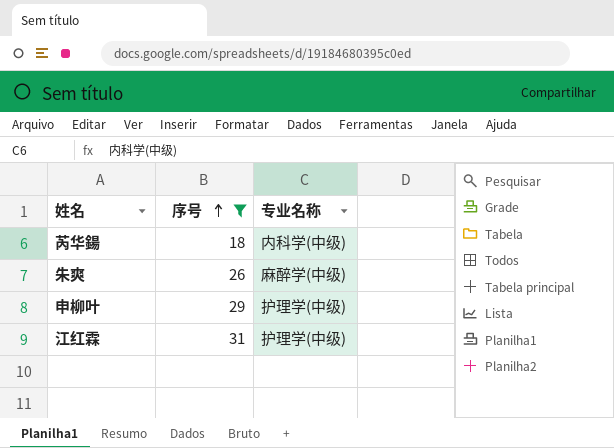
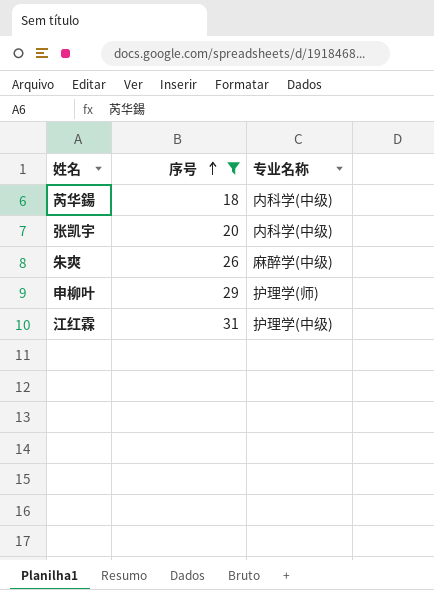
row 张凯宇: none -> 20 | 内科学(中级)
申柳叶 | 专业名称: 护理学(中级) -> 护理学(师)

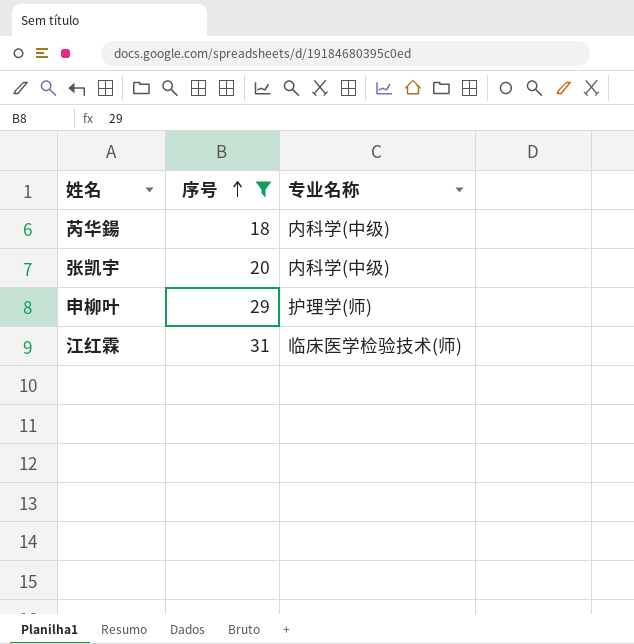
row 朱爽: 26 | 麻醉学(中级) -> none
江红霖 | 专业名称: 护理学(中级) -> 临床医学检验技术(师)

